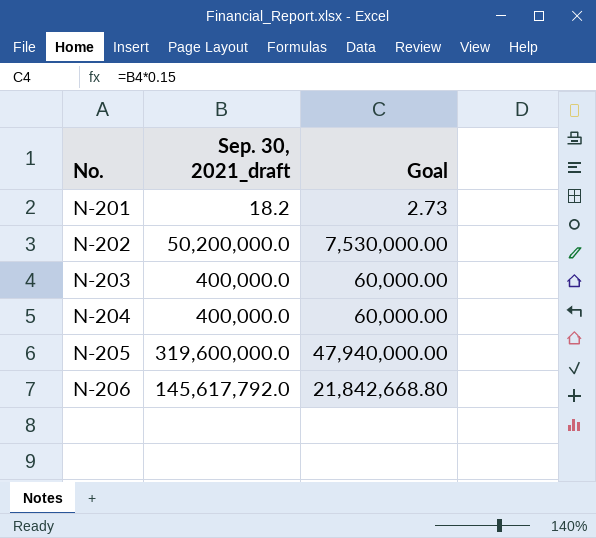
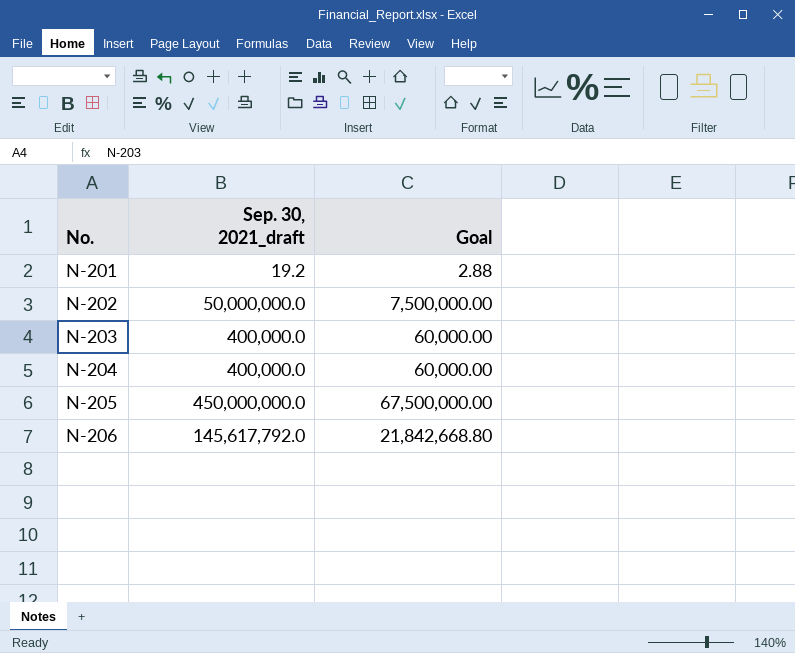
N-201 | Sep. 30, 2021_draft: 18.2 -> 19.2
N-201 | Goal: 2.73 -> 2.88
N-202 | Sep. 30, 2021_draft: 50,200,000.0 -> 50,000,000.0
N-202 | Goal: 7,530,000.00 -> 7,500,000.00
N-205 | Sep. 30, 2021_draft: 319,600,000.0 -> 450,000,000.0
N-205 | Goal: 47,940,000.00 -> 67,500,000.00

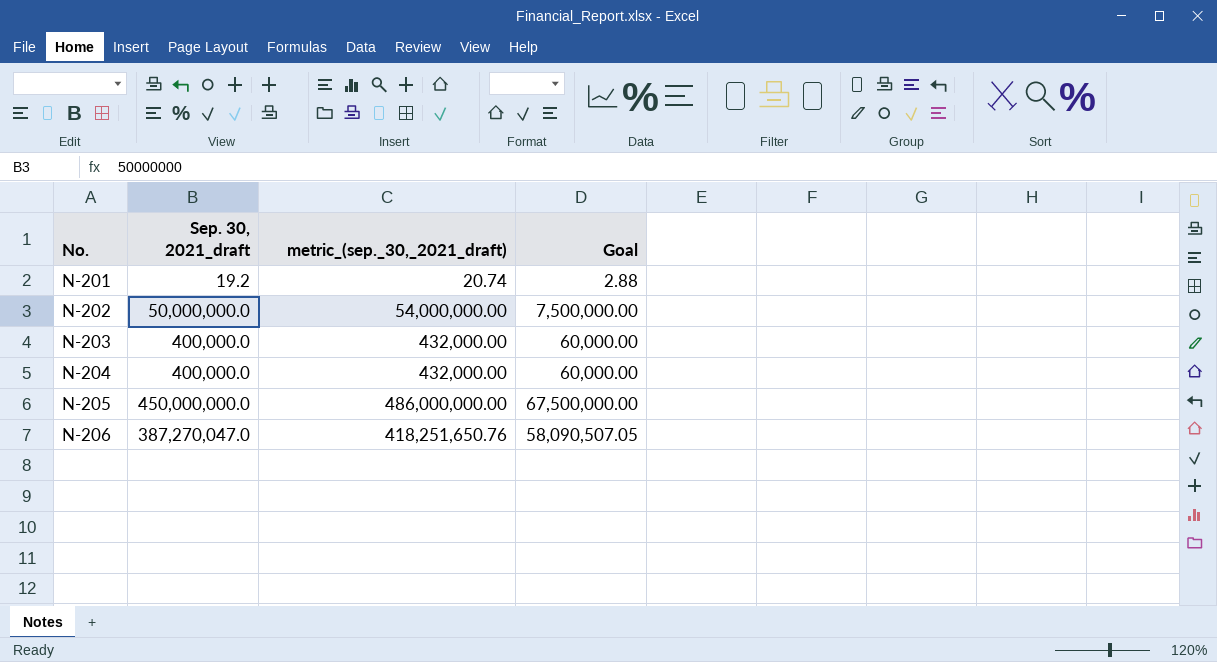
column metric_(sep._30,_2021_draft) | formula: none -> [Sep. 30, 2021_draft] * 1.08
N-206 | Sep. 30, 2021_draft: 145,617,792.0 -> 387,270,047.0
N-206 | Goal: 21,842,668.80 -> 58,090,507.05

